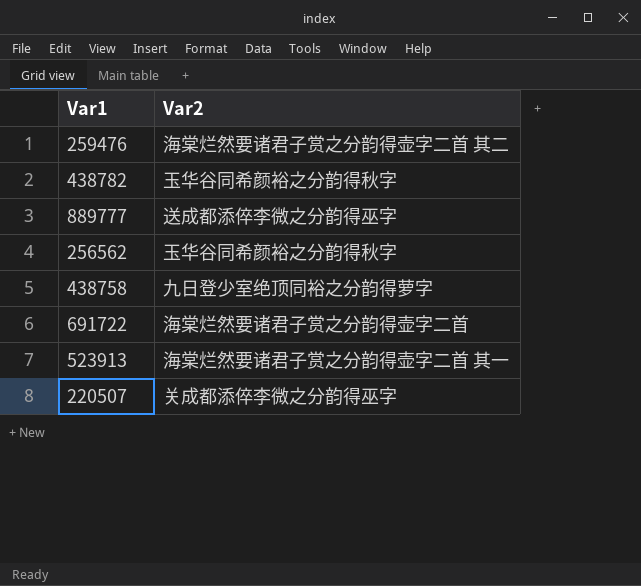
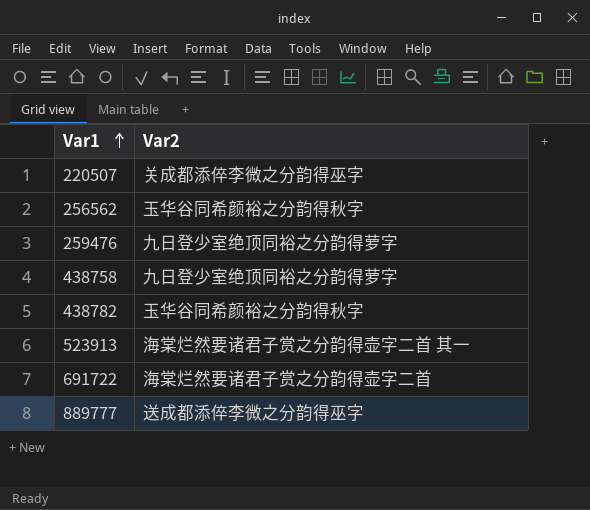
row order: none -> Var1 ascending
259476 | Var2: 海棠烂然要诸君子赏之分韵得壶字二首 其二 -> 九日登少室绝顶同裕之分韵得萝字

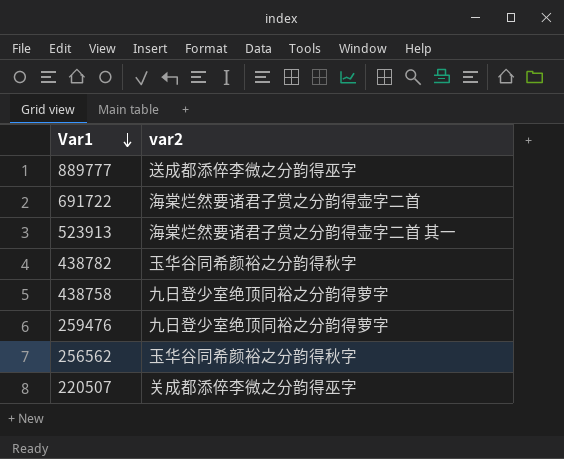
row order: Var1 ascending -> Var1 descending
column name: Var2 -> var2

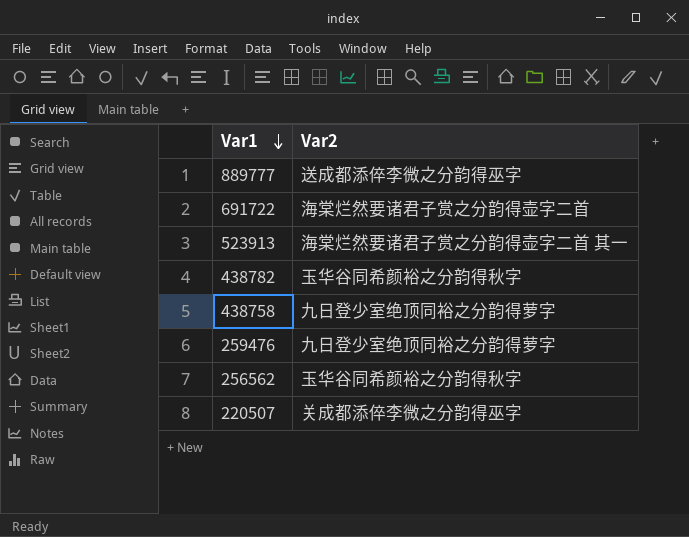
column name: var2 -> Var2

